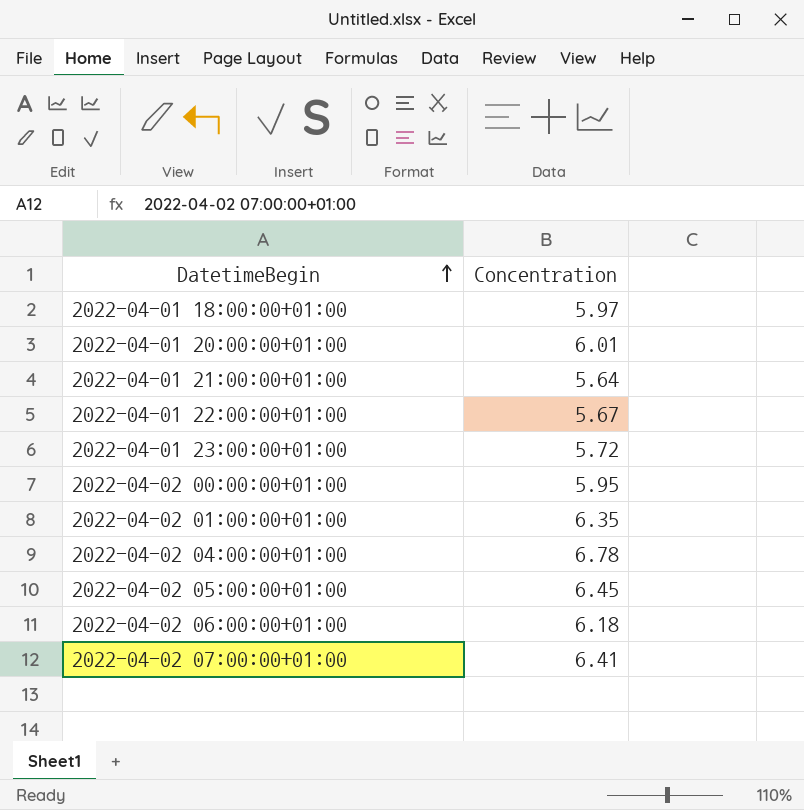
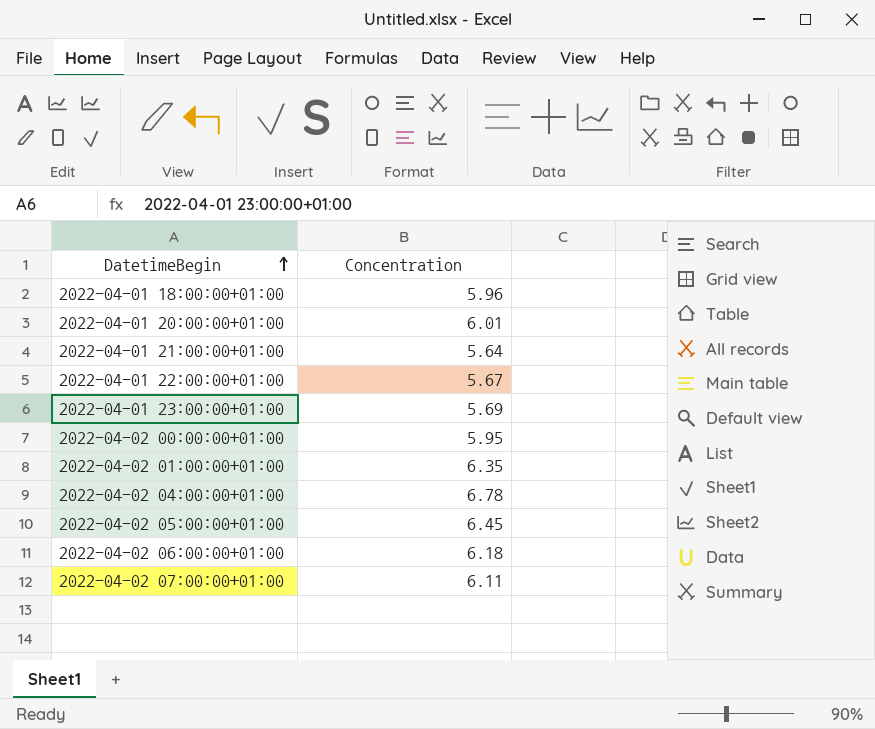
2022-04-01 18:00:00+01:00 | Concentration: 5.97 -> 5.96
2022-04-01 23:00:00+01:00 | Concentration: 5.72 -> 5.69
2022-04-02 07:00:00+01:00 | Concentration: 6.41 -> 6.11

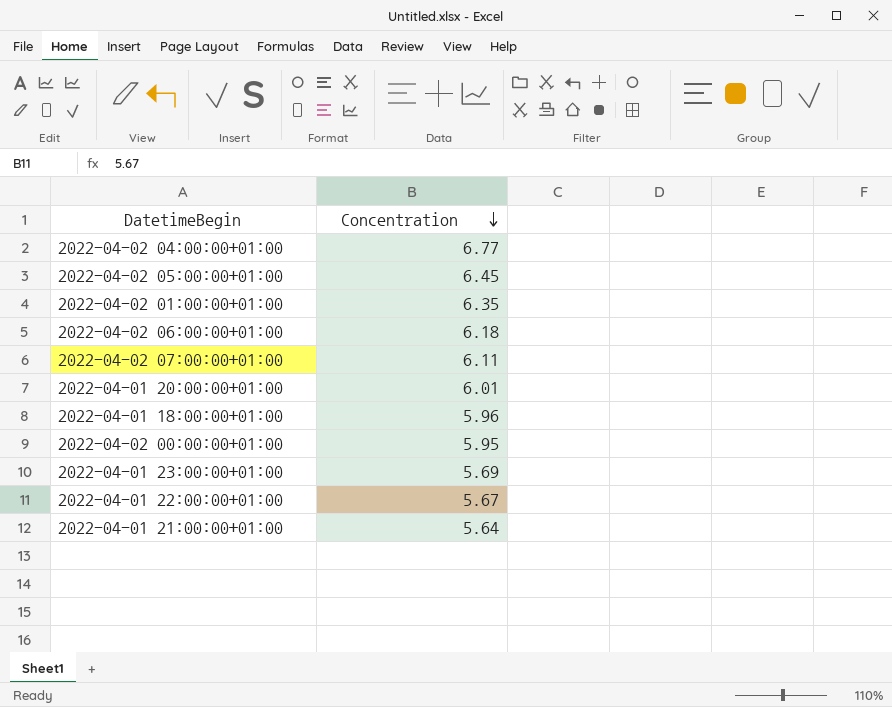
row order: DatetimeBegin ascending -> Concentration descending
2022-04-02 04:00:00+01:00 | Concentration: 6.78 -> 6.77

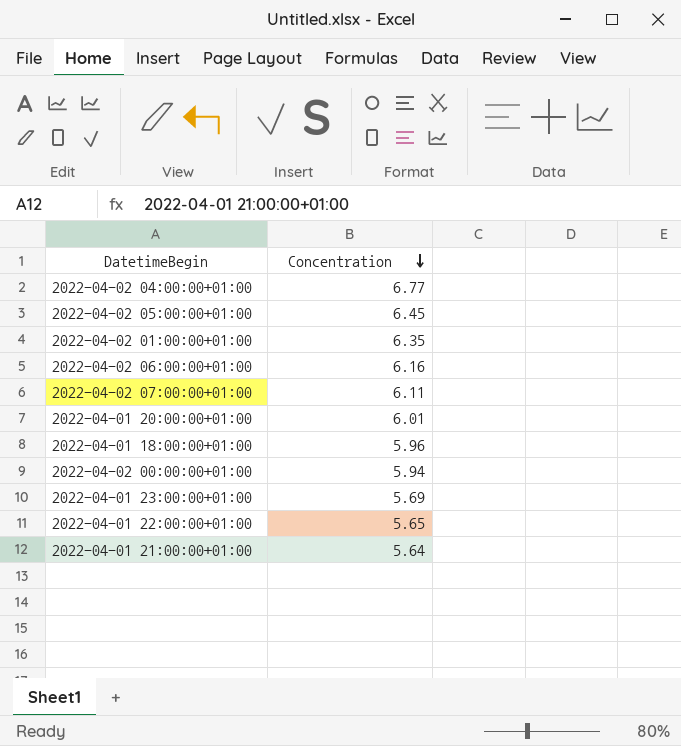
2022-04-02 06:00:00+01:00 | Concentration: 6.18 -> 6.16
2022-04-02 00:00:00+01:00 | Concentration: 5.95 -> 5.94
2022-04-01 22:00:00+01:00 | Concentration: 5.67 -> 5.65

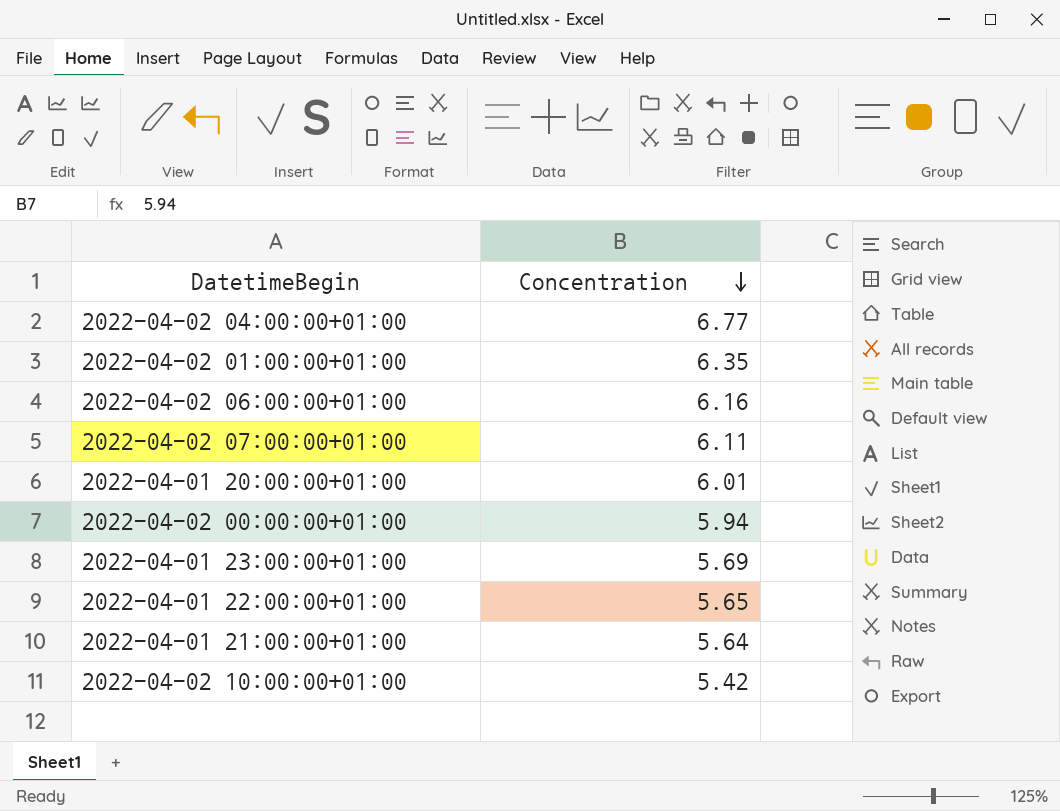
row 2022-04-02 05:00:00+01:00: 6.45 -> none
row 2022-04-01 18:00:00+01:00: 5.96 -> none
row 2022-04-02 10:00:00+01:00: none -> 5.42

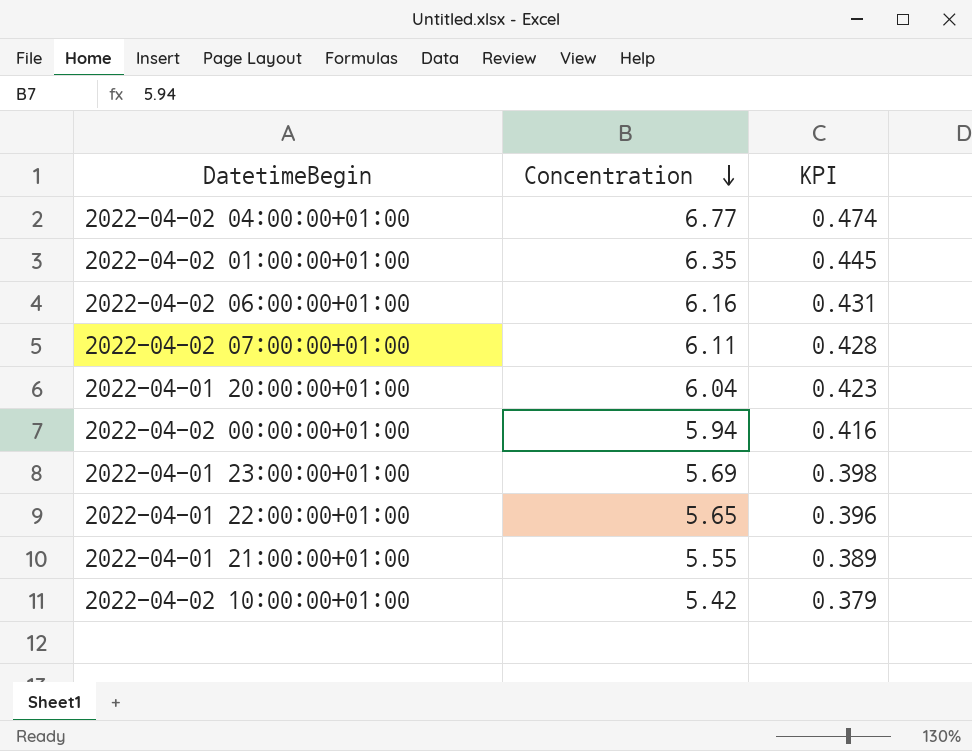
column KPI | formula: none -> [Concentration] * 0.07
2022-04-01 20:00:00+01:00 | Concentration: 6.01 -> 6.04
2022-04-01 21:00:00+01:00 | Concentration: 5.64 -> 5.55

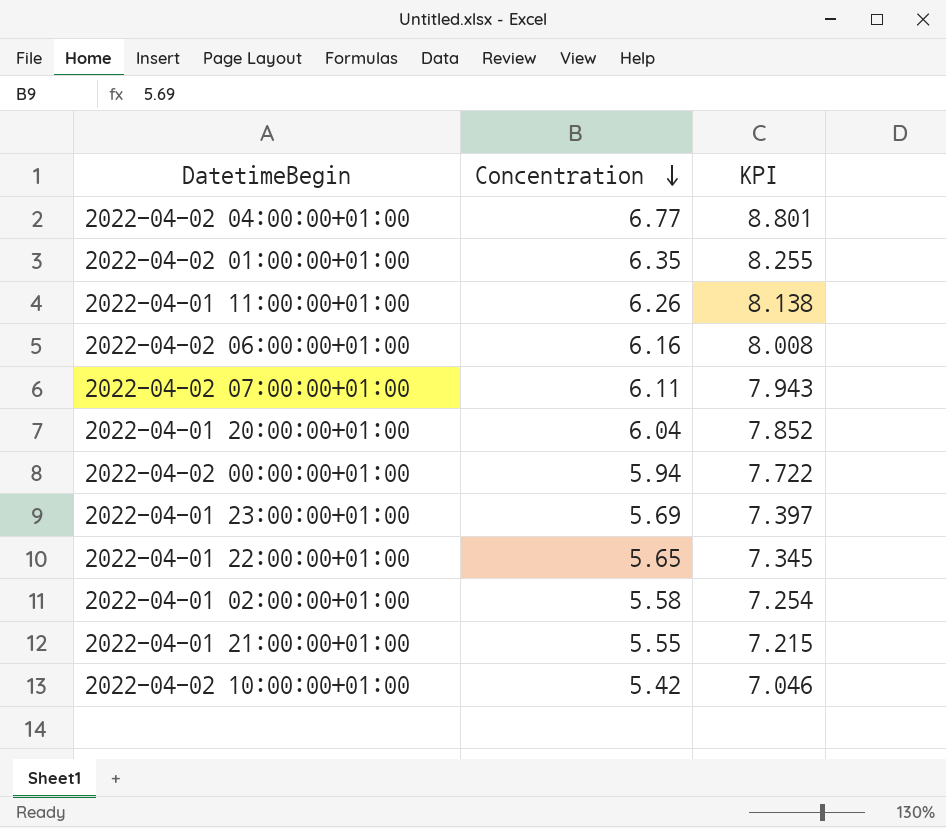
column KPI | formula: [Concentration] * 0.07 -> [Concentration] * 1.3
row 2022-04-01 11:00:00+01:00: none -> 6.26 | 8.138
row 2022-04-01 02:00:00+01:00: none -> 5.58 | 7.254

